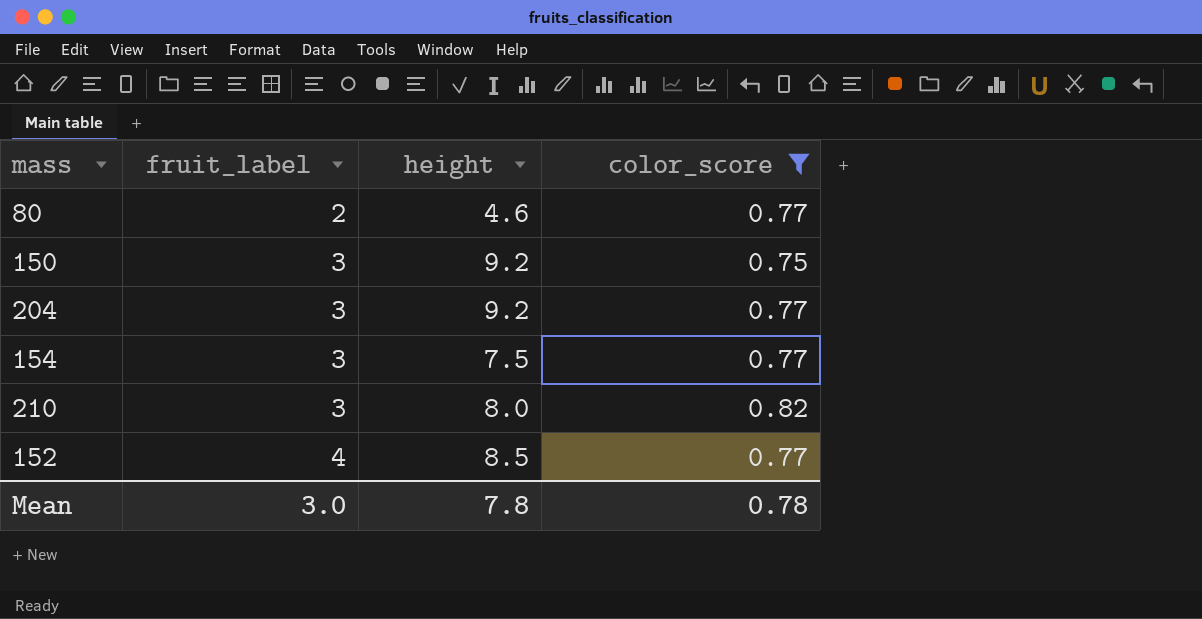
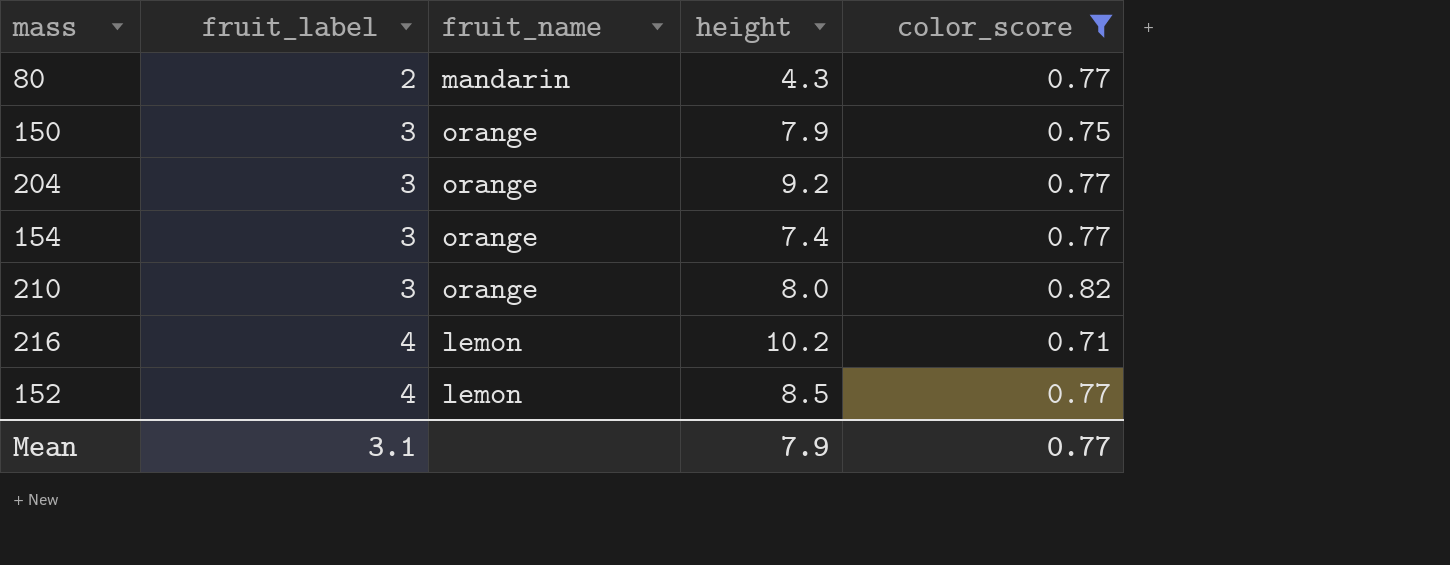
column fruit_name | position: none -> 3
80 | height: 4.6 -> 4.3
150 | height: 9.2 -> 7.9
154 | height: 7.5 -> 7.4
row 216: none -> 4 | lemon | 10.2 | 0.71
Mean | fruit_label: 3.0 -> 3.1
Mean | height: 7.8 -> 7.9
Mean | color_score: 0.78 -> 0.77

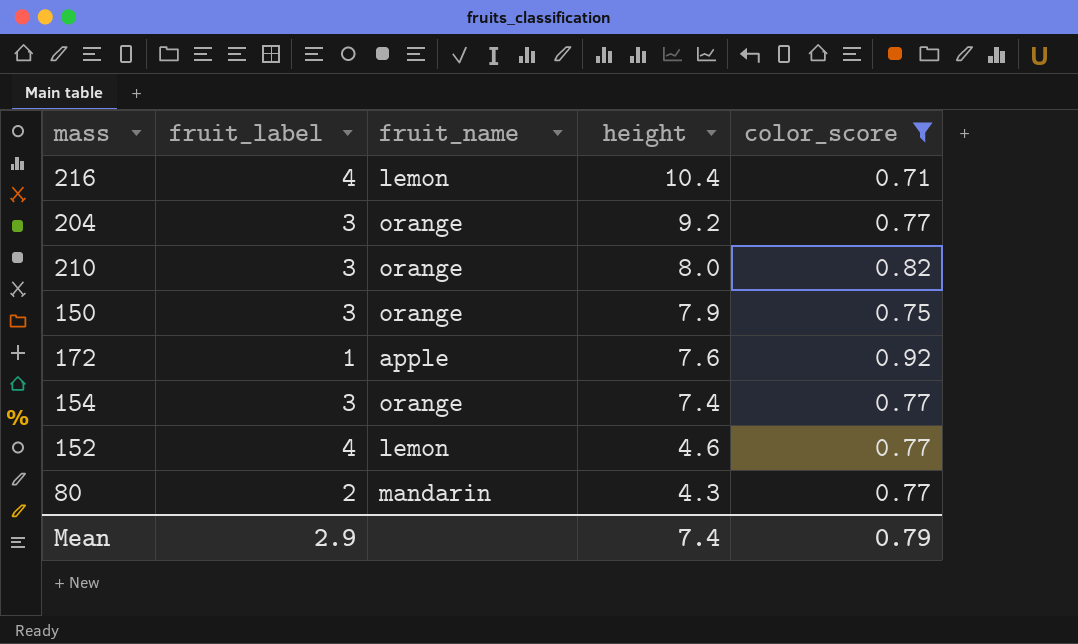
row order: fruit_label ascending -> height descending
216 | height: 10.2 -> 10.4
row 172: none -> 1 | apple | 7.6 | 0.92
152 | height: 8.5 -> 4.6
Mean | fruit_label: 3.1 -> 2.9
Mean | height: 7.9 -> 7.4
Mean | color_score: 0.77 -> 0.79

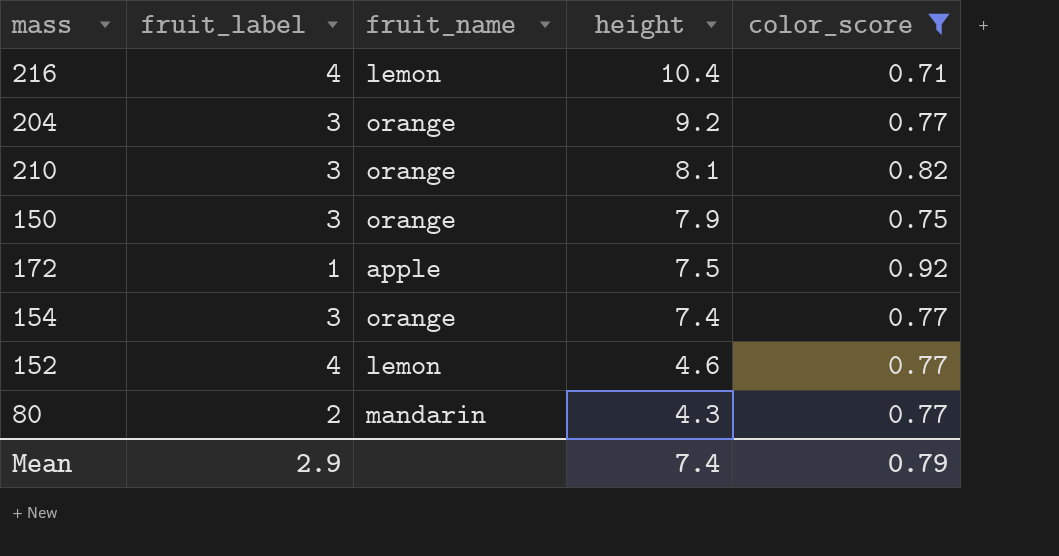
210 | height: 8.0 -> 8.1
172 | height: 7.6 -> 7.5

